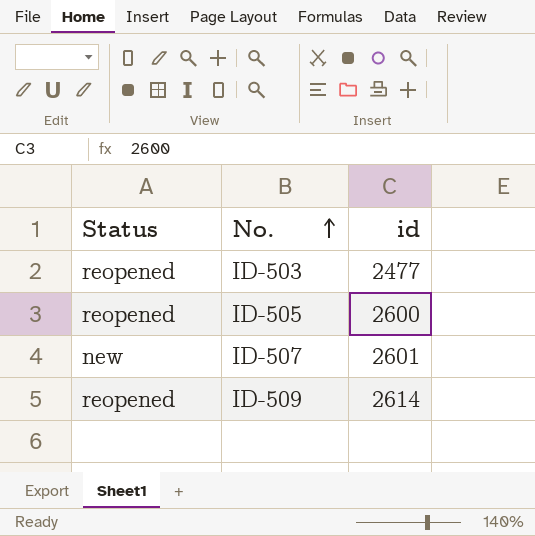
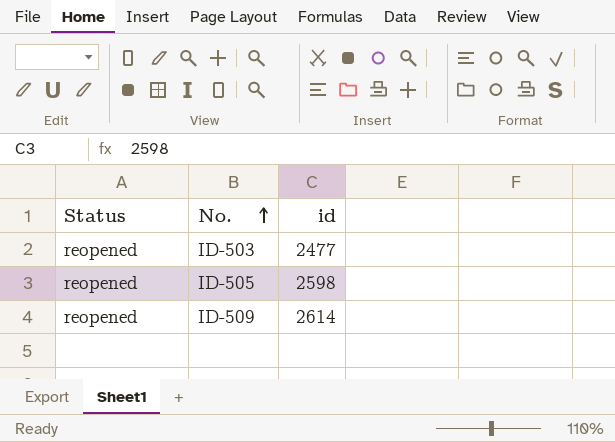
row ID-507: new | 2601 -> none
ID-505 | id: 2600 -> 2598

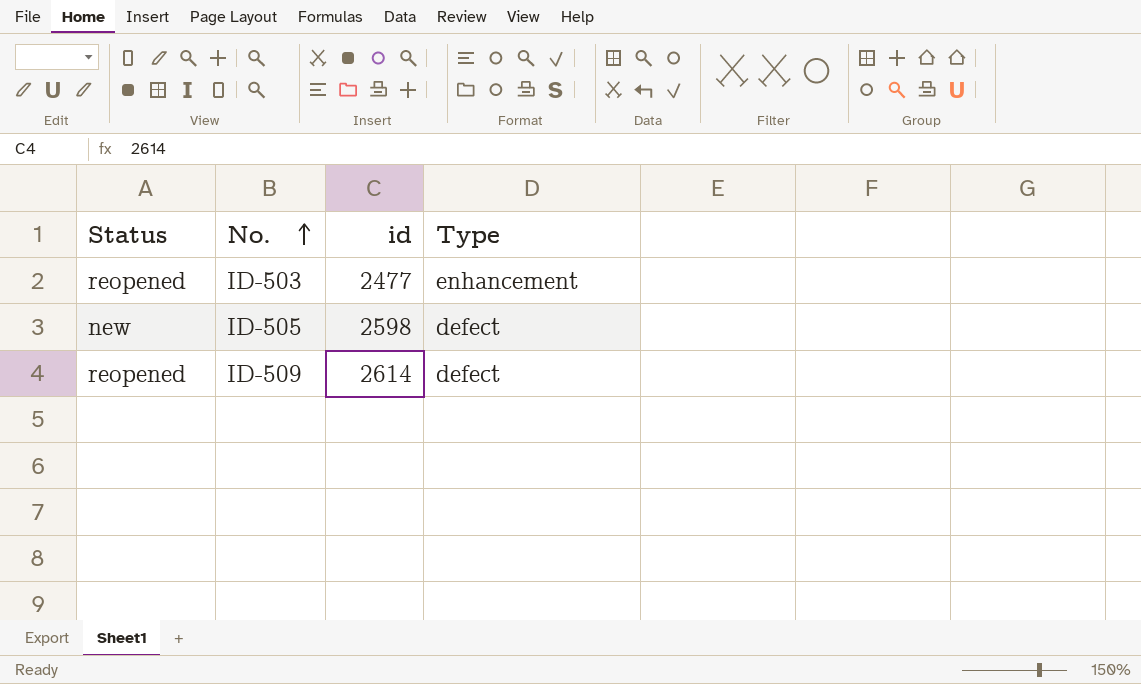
column Type | position: none -> 4
ID-505 | Status: reopened -> new

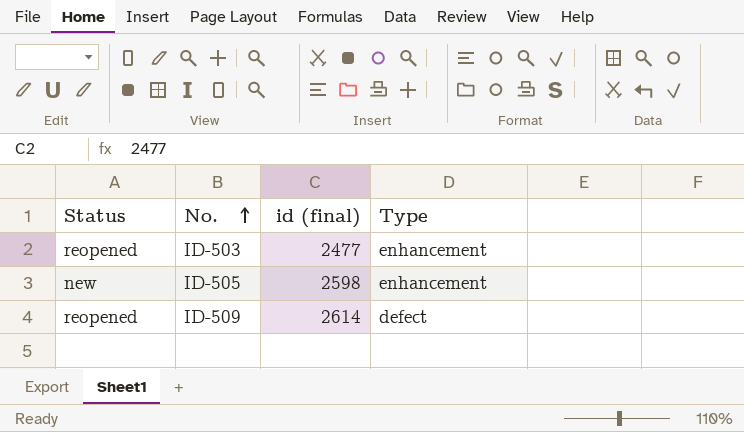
column name: id -> id (final)
ID-505 | Type: defect -> enhancement

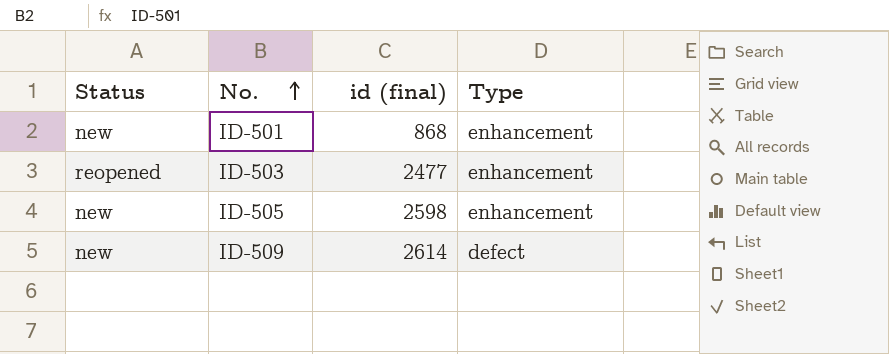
row ID-501: none -> new | 868 | enhancement
ID-509 | Status: reopened -> new

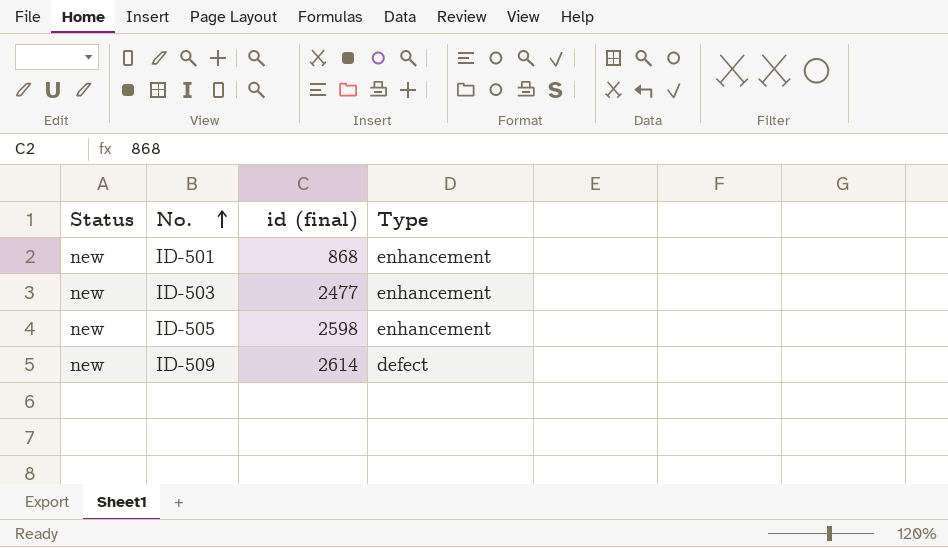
ID-503 | Status: reopened -> new

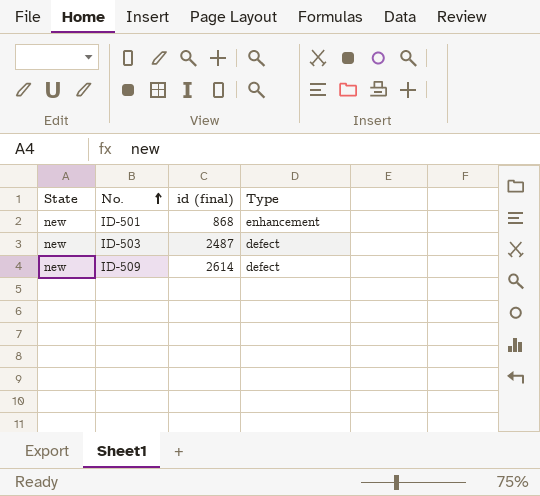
column name: Status -> State
row ID-505: new | 2598 | enhancement -> none
ID-503 | id (final): 2477 -> 2487
ID-503 | Type: enhancement -> defect

